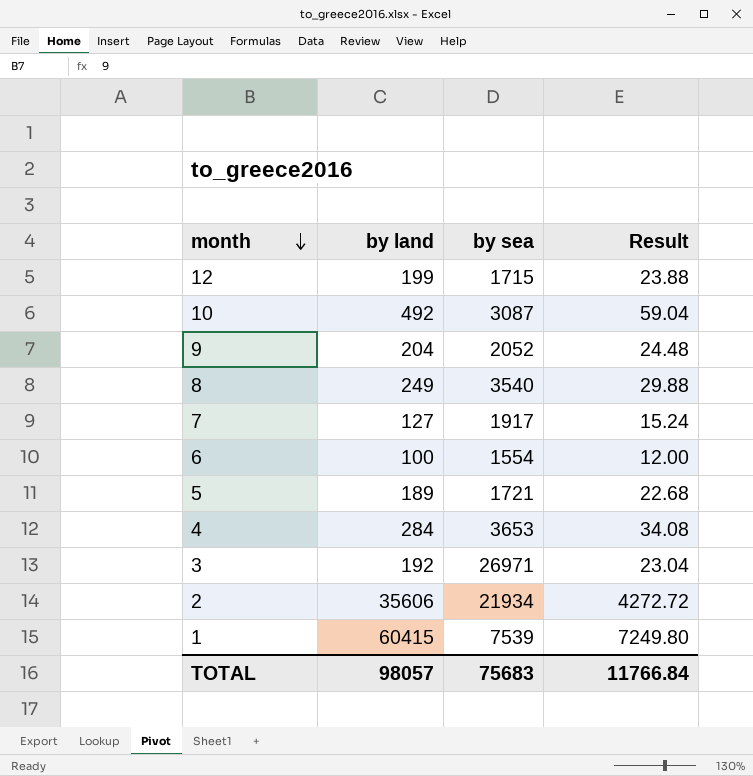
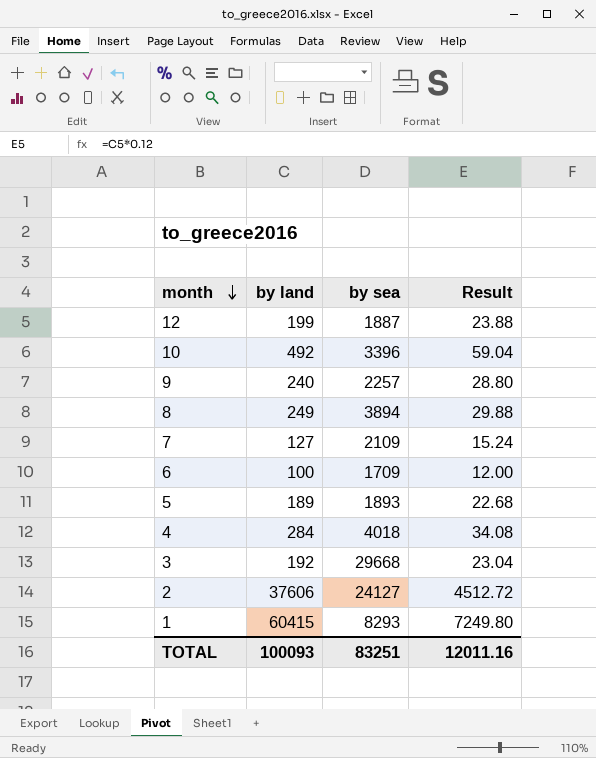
12 | by sea: 1715 -> 1887
10 | by sea: 3087 -> 3396
9 | by land: 204 -> 240
9 | by sea: 2052 -> 2257
9 | Result: 24.48 -> 28.80
8 | by sea: 3540 -> 3894
7 | by sea: 1917 -> 2109
6 | by sea: 1554 -> 1709
5 | by sea: 1721 -> 1893
4 | by sea: 3653 -> 4018
3 | by sea: 26971 -> 29668
2 | by land: 35606 -> 37606
2 | by sea: 21934 -> 24127
2 | Result: 4272.72 -> 4512.72
1 | by sea: 7539 -> 8293
TOTAL | by land: 98057 -> 100093
TOTAL | by sea: 75683 -> 83251
TOTAL | Result: 11766.84 -> 12011.16

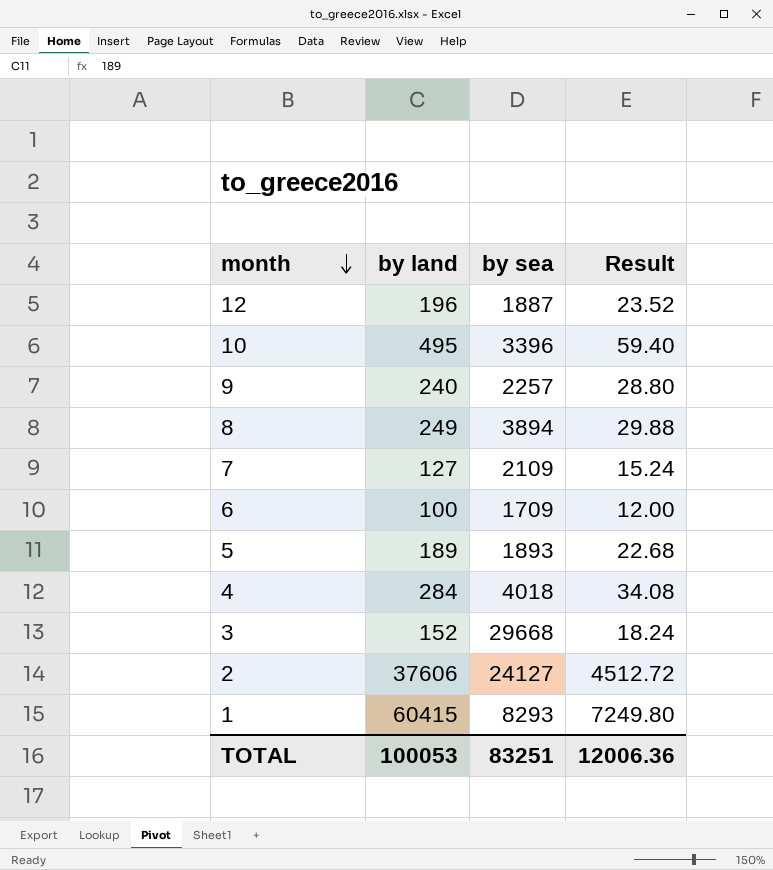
12 | by land: 199 -> 196
12 | Result: 23.88 -> 23.52
10 | by land: 492 -> 495
10 | Result: 59.04 -> 59.40
3 | by land: 192 -> 152
3 | Result: 23.04 -> 18.24
TOTAL | by land: 100093 -> 100053
TOTAL | Result: 12011.16 -> 12006.36

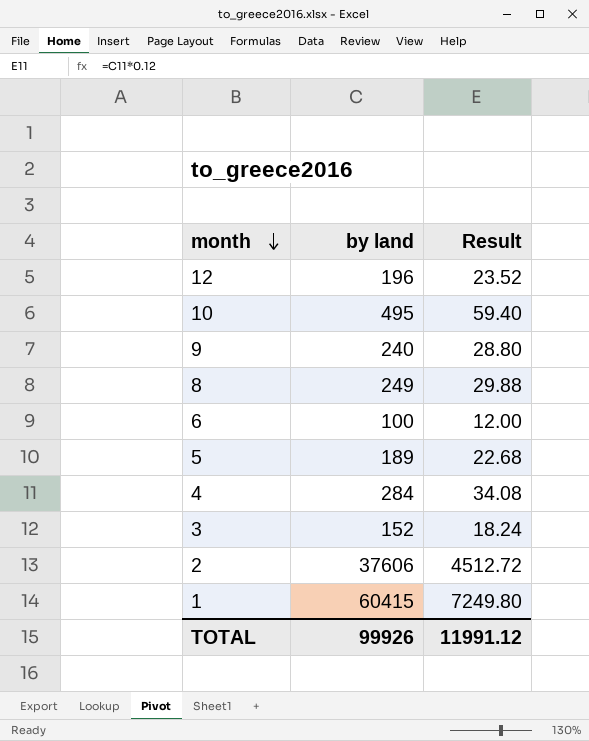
column by sea | position: 3 -> none
row 7: 127 | 2109 | 15.24 -> none
TOTAL | by land: 100053 -> 99926
TOTAL | Result: 12006.36 -> 11991.12

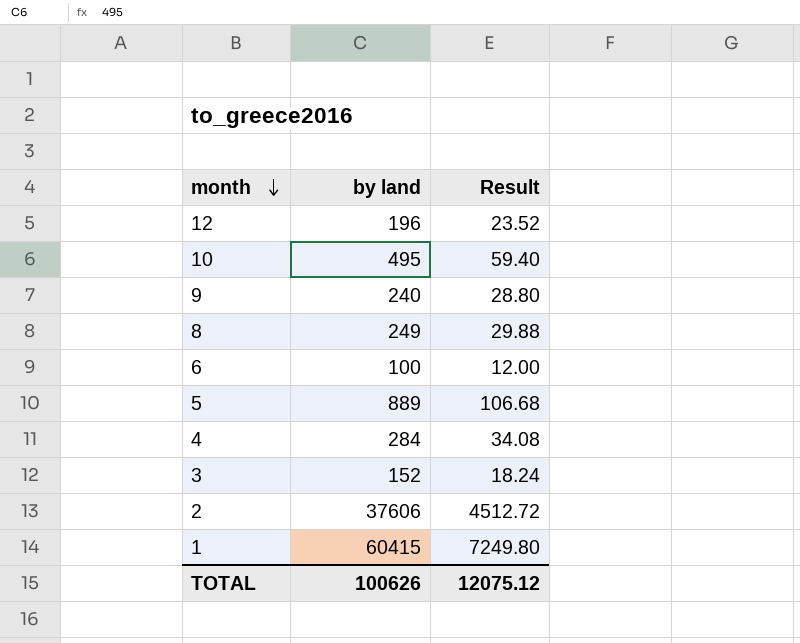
5 | by land: 189 -> 889
5 | Result: 22.68 -> 106.68
TOTAL | by land: 99926 -> 100626
TOTAL | Result: 11991.12 -> 12075.12

